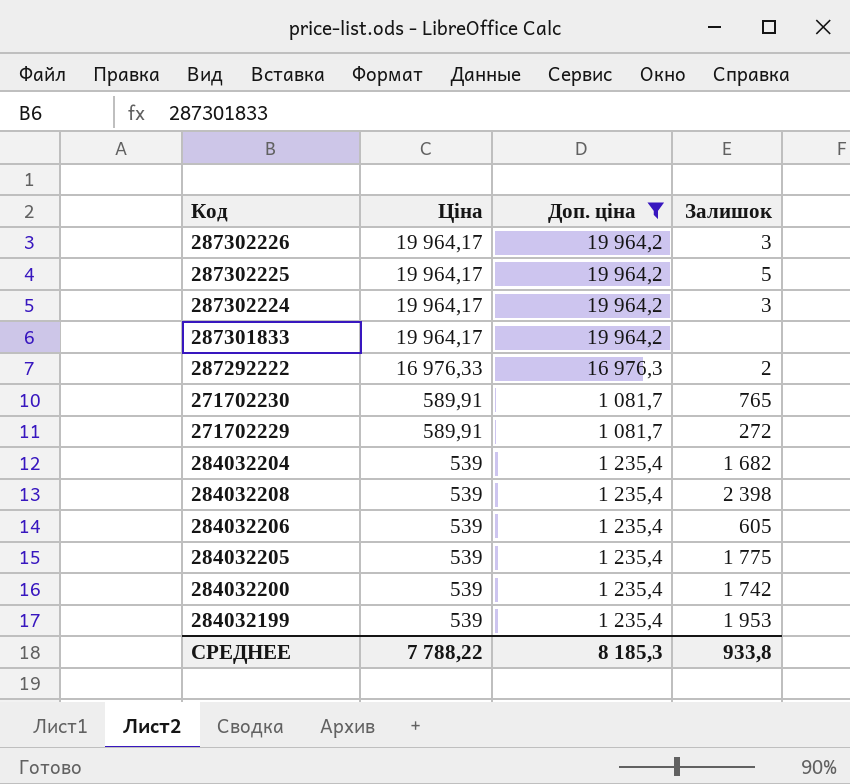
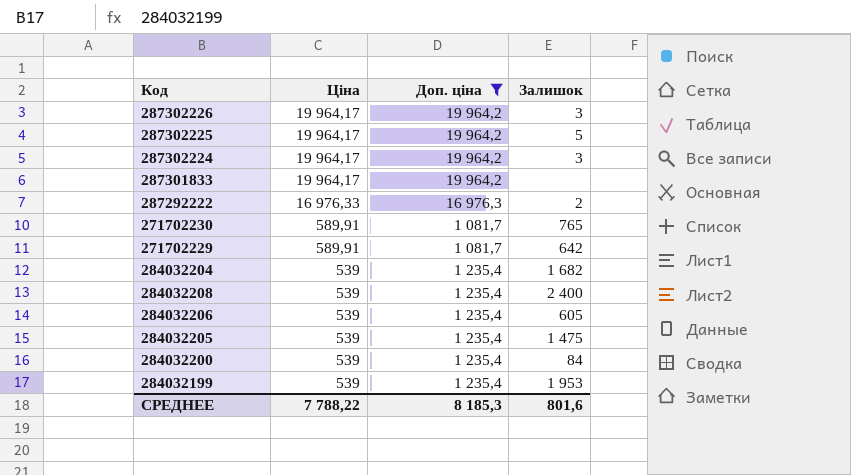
271702229 | Залишок: 272 -> 642
284032208 | Залишок: 2 398 -> 2 400
284032205 | Залишок: 1 775 -> 1 475
284032200 | Залишок: 1 742 -> 84
СРЕДНЕЕ | Залишок: 933,8 -> 801,6

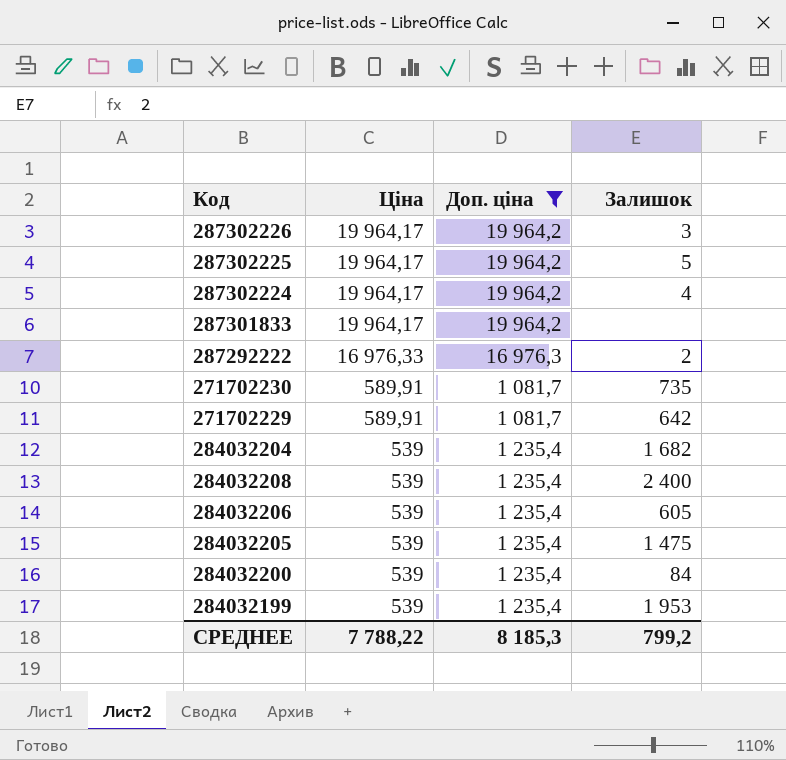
287302224 | Залишок: 3 -> 4
271702230 | Залишок: 765 -> 735
СРЕДНЕЕ | Залишок: 801,6 -> 799,2

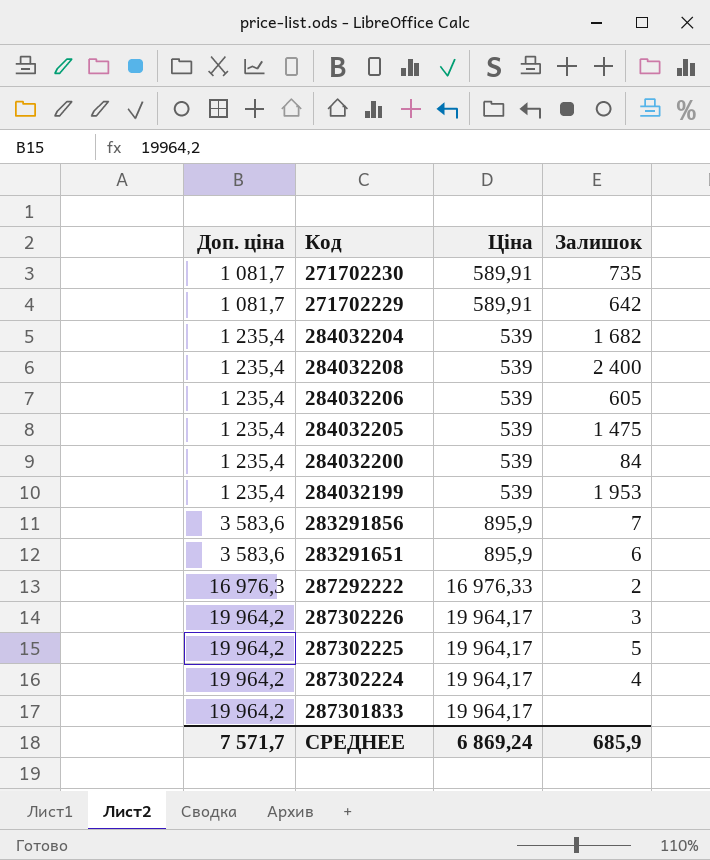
filter: Доп. ціна != 3 583,6 -> none
row order: Ціна descending -> Доп. ціна ascending
column Доп. ціна | position: 3 -> 1
СРЕДНЕЕ | Доп. ціна: 8 185,3 -> 7 571,7
СРЕДНЕЕ | Ціна: 7 788,22 -> 6 869,24
СРЕДНЕЕ | Залишок: 799,2 -> 685,9

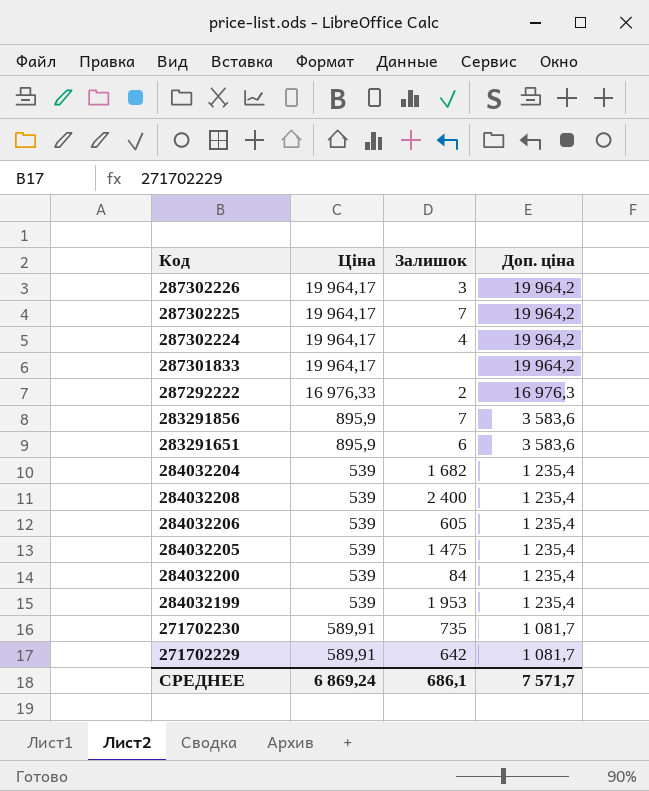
row order: Доп. ціна ascending -> Доп. ціна descending
column Доп. ціна | position: 1 -> 4
287302225 | Залишок: 5 -> 7
СРЕДНЕЕ | Залишок: 685,9 -> 686,1

